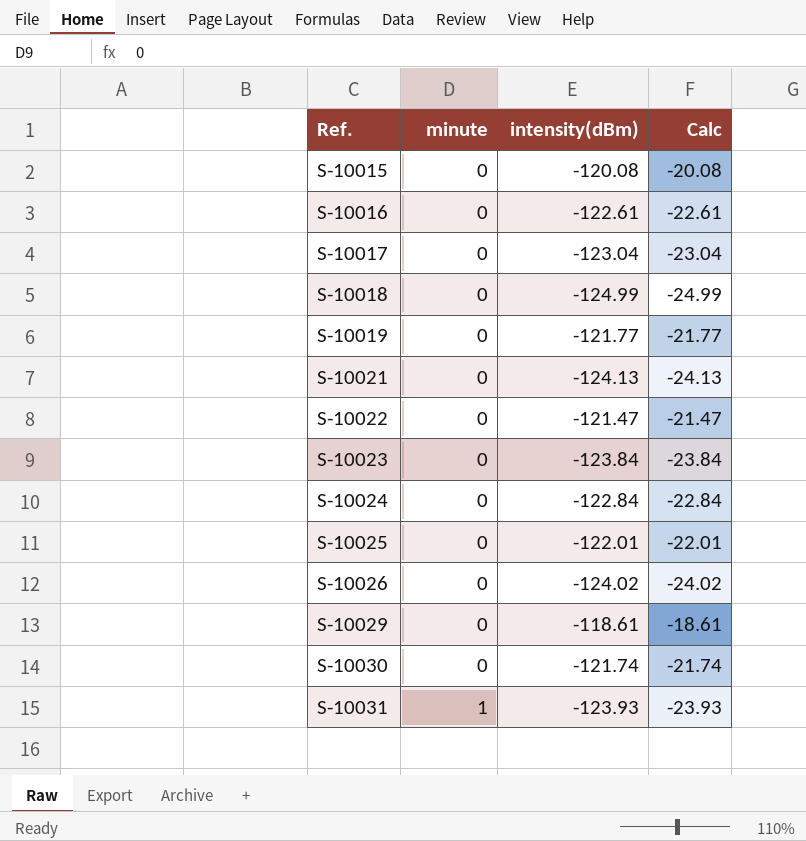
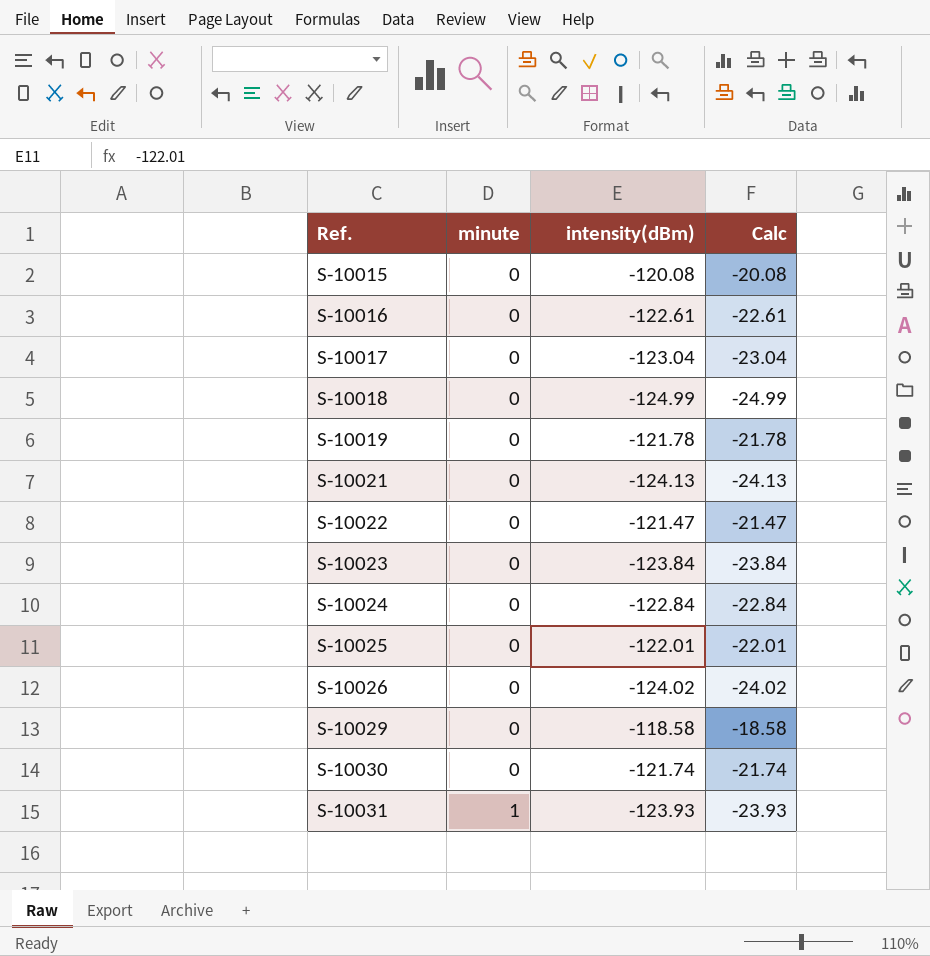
S-10019 | intensity(dBm): -121.77 -> -121.78
S-10019 | Calc: -21.77 -> -21.78
S-10029 | intensity(dBm): -118.61 -> -118.58
S-10029 | Calc: -18.61 -> -18.58

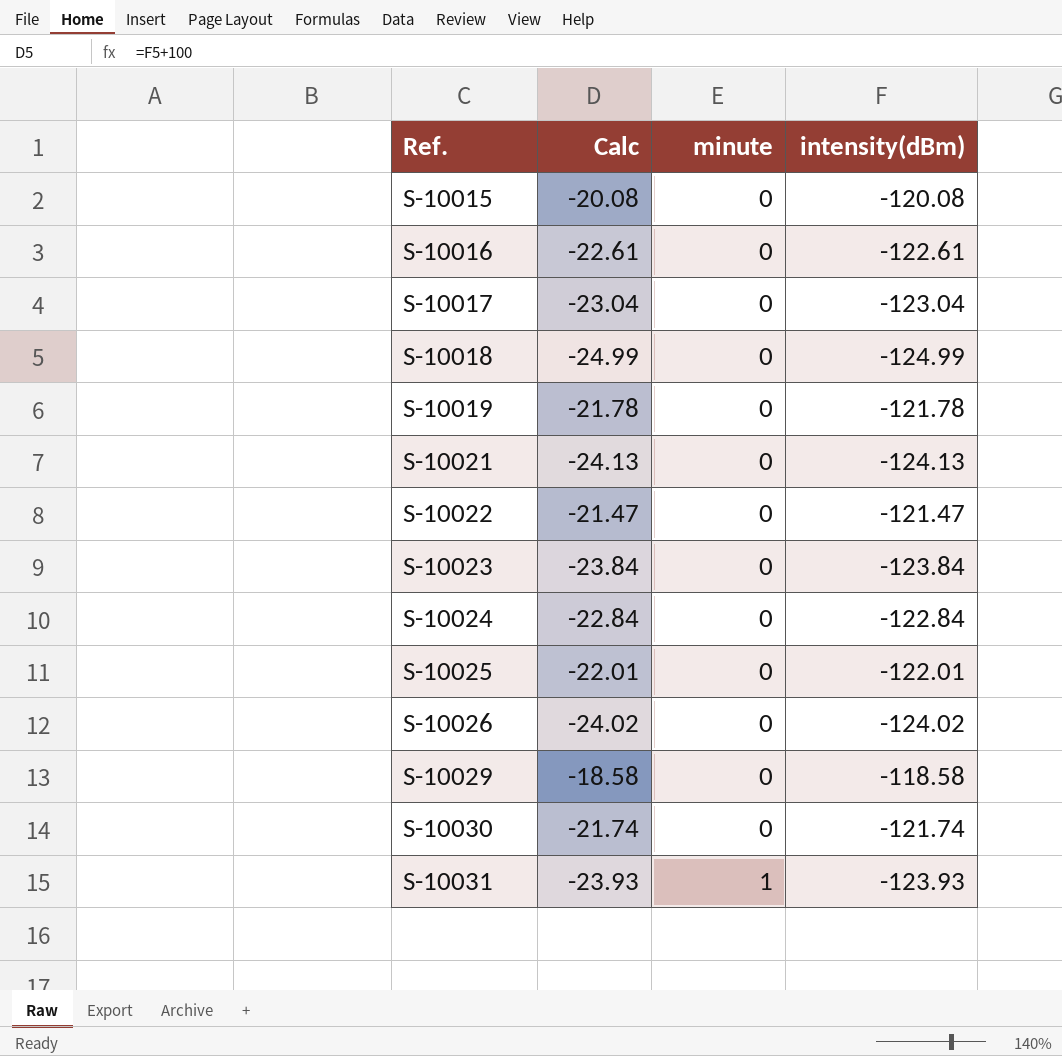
column Calc | position: 4 -> 2

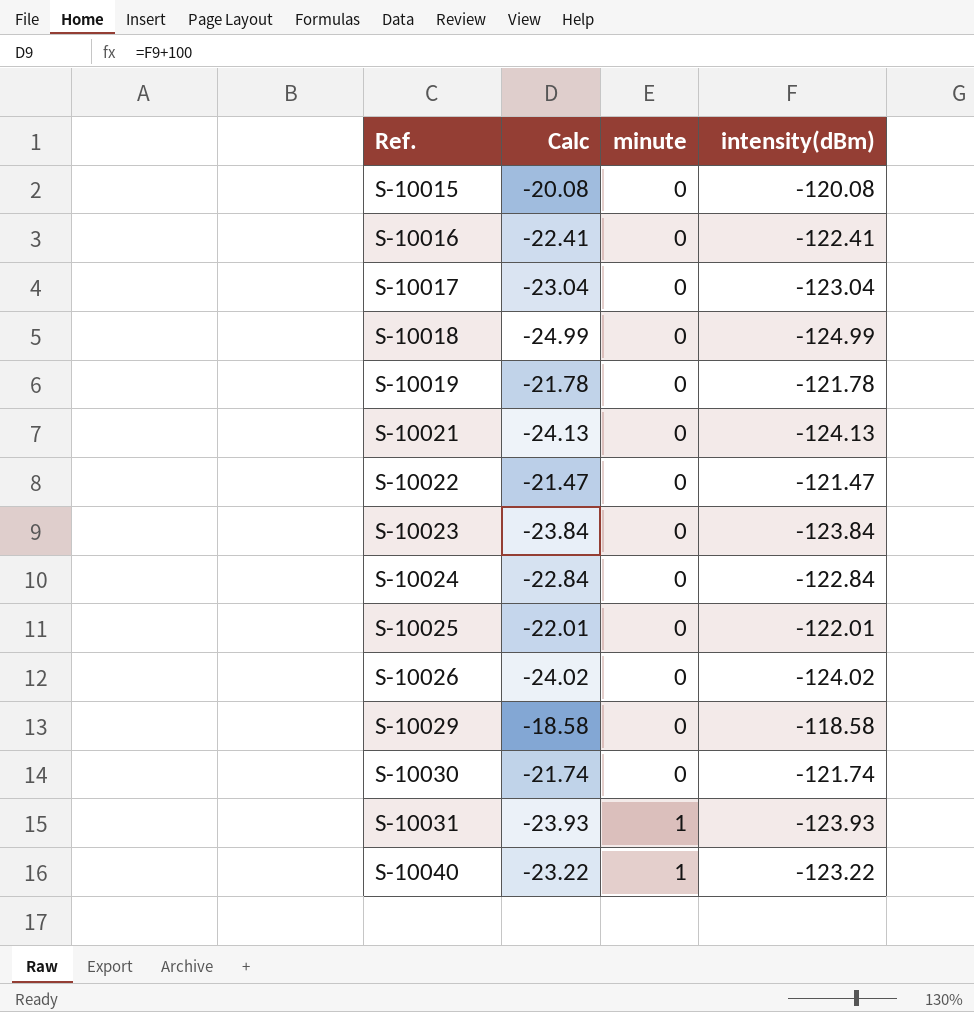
S-10016 | Calc: -22.61 -> -22.41
S-10016 | intensity(dBm): -122.61 -> -122.41
row S-10040: none -> -23.22 | 1 | -123.22

